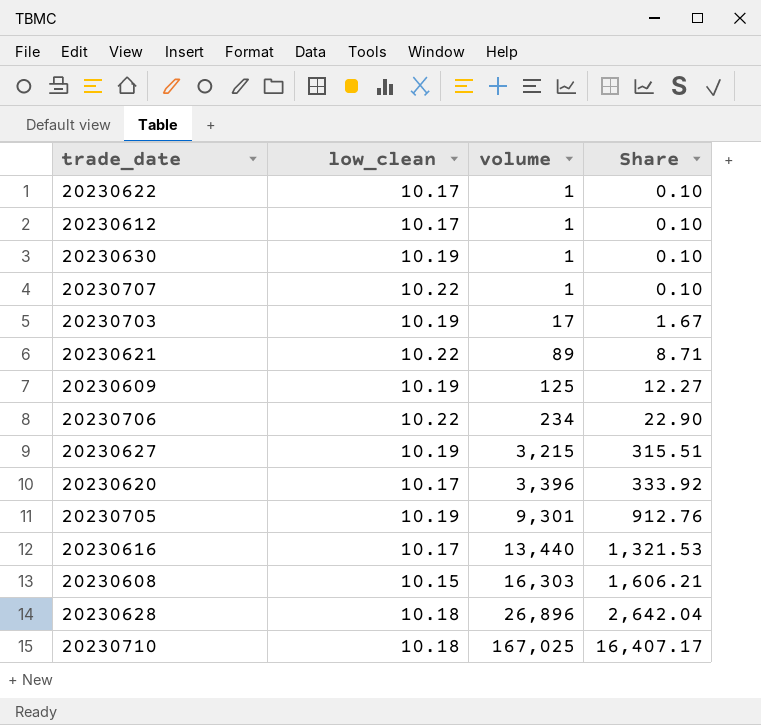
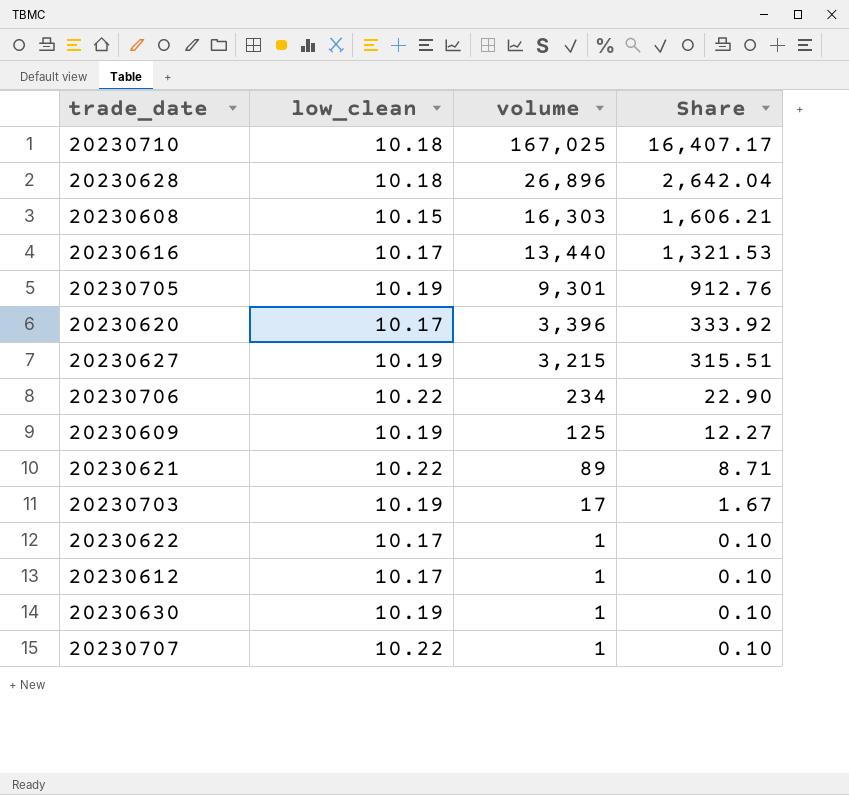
row order: volume ascending -> volume descending

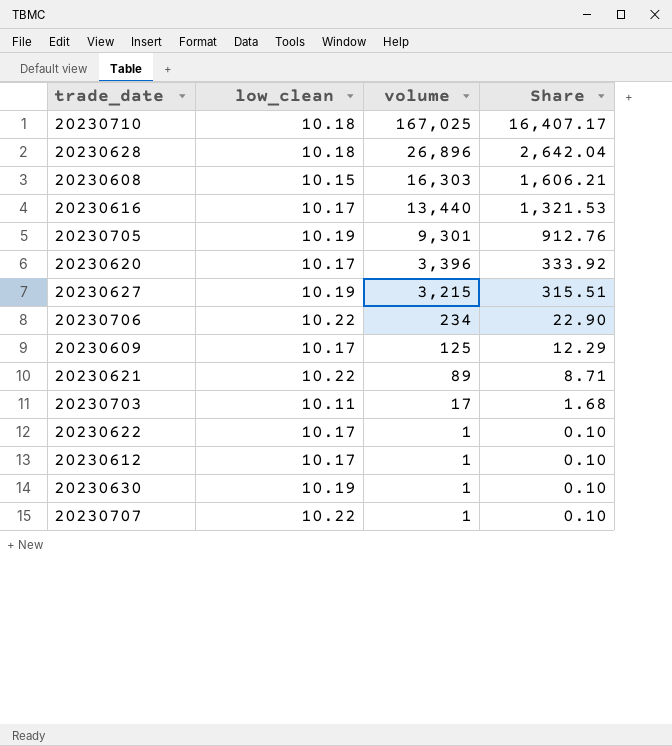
20230609 | low_clean: 10.19 -> 10.17
20230609 | Share: 12.27 -> 12.29
20230703 | low_clean: 10.19 -> 10.11
20230703 | Share: 1.67 -> 1.68

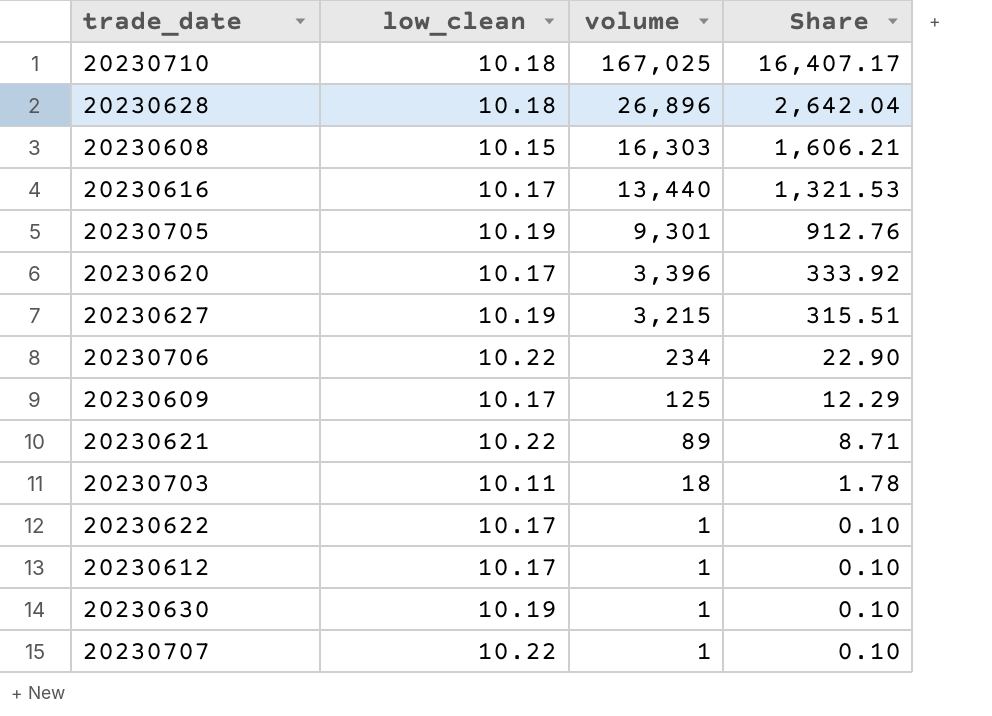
20230703 | volume: 17 -> 18
20230703 | Share: 1.68 -> 1.78

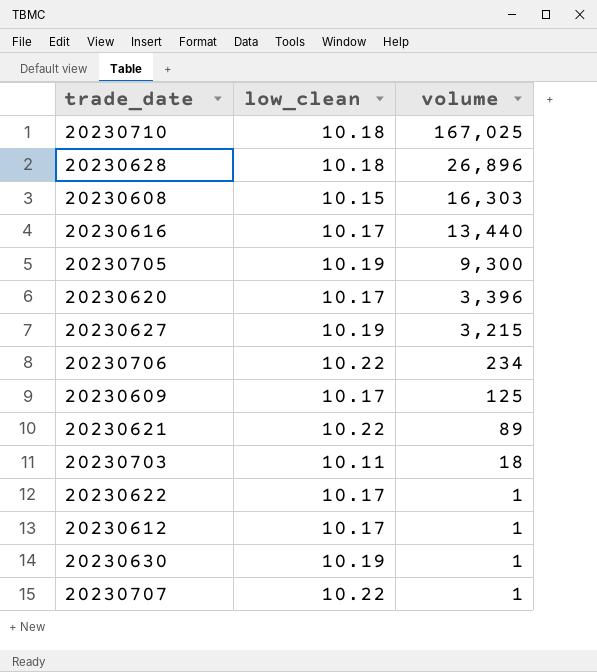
column Share | formula: [volume] / [low_clean] -> none
20230705 | volume: 9,301 -> 9,300

